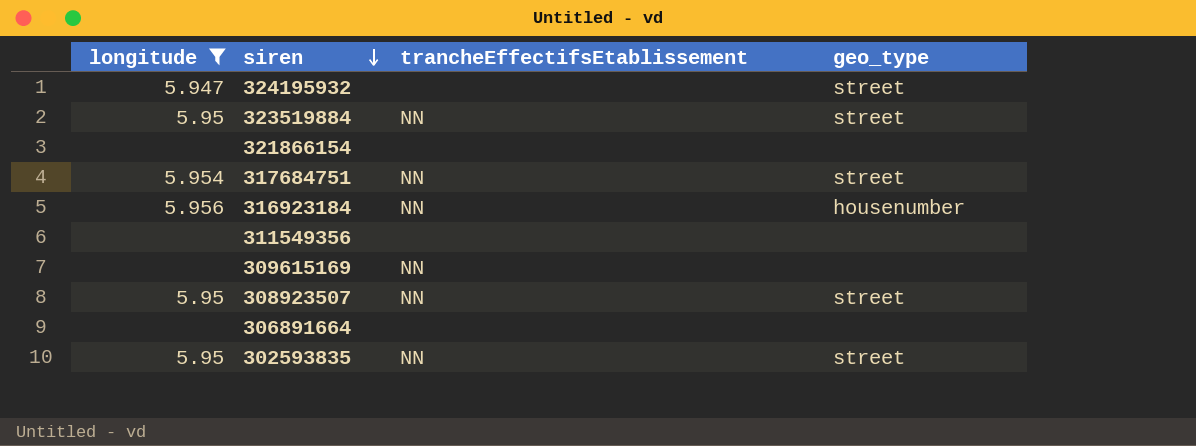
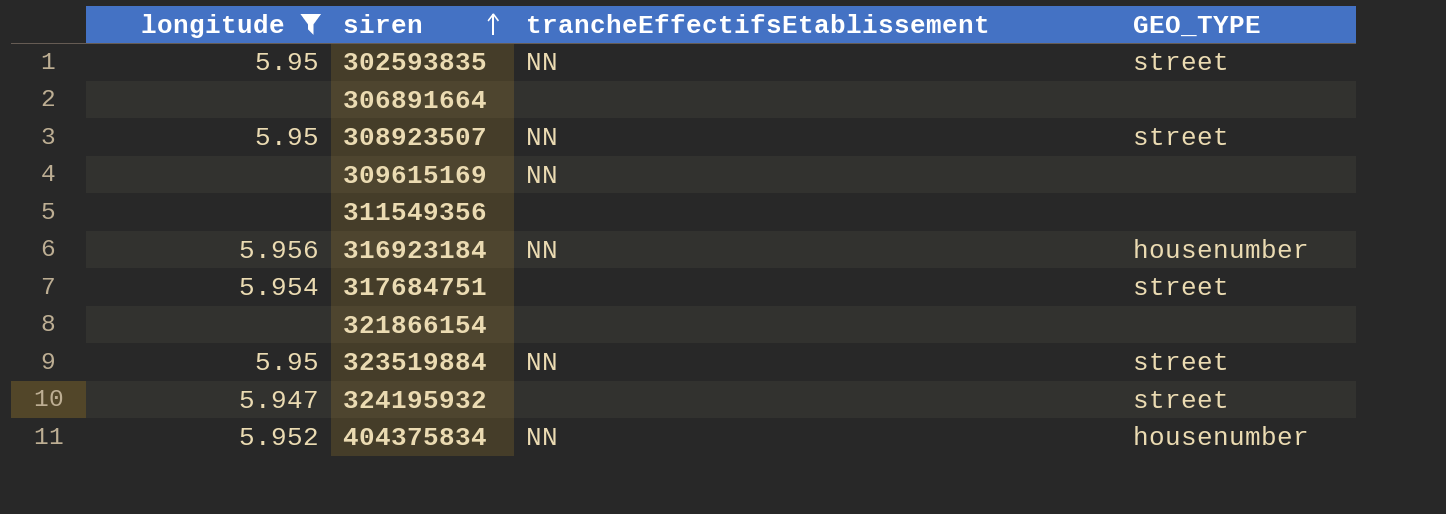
row order: siren descending -> siren ascending
column name: geo_type -> GEO_TYPE
317684751 | trancheEffectifsEtablissement: NN -> none
row 404375834: none -> 5.952 | NN | housenumber

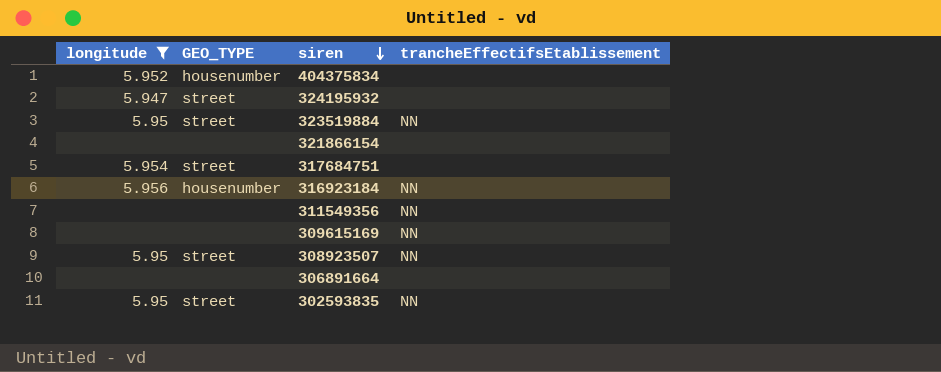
row order: siren ascending -> siren descending
column GEO_TYPE | position: 4 -> 2
404375834 | trancheEffectifsEtablissement: NN -> none
311549356 | trancheEffectifsEtablissement: none -> NN

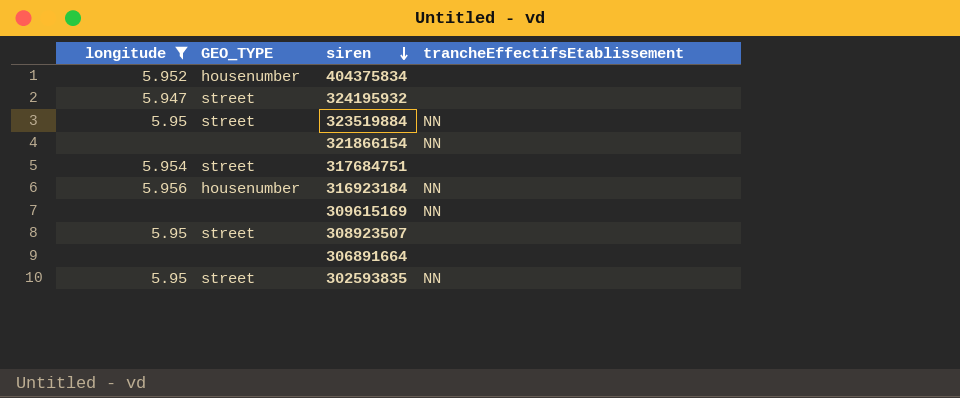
row 311549356: none | none | NN -> none
321866154 | trancheEffectifsEtablissement: none -> NN
308923507 | trancheEffectifsEtablissement: NN -> none

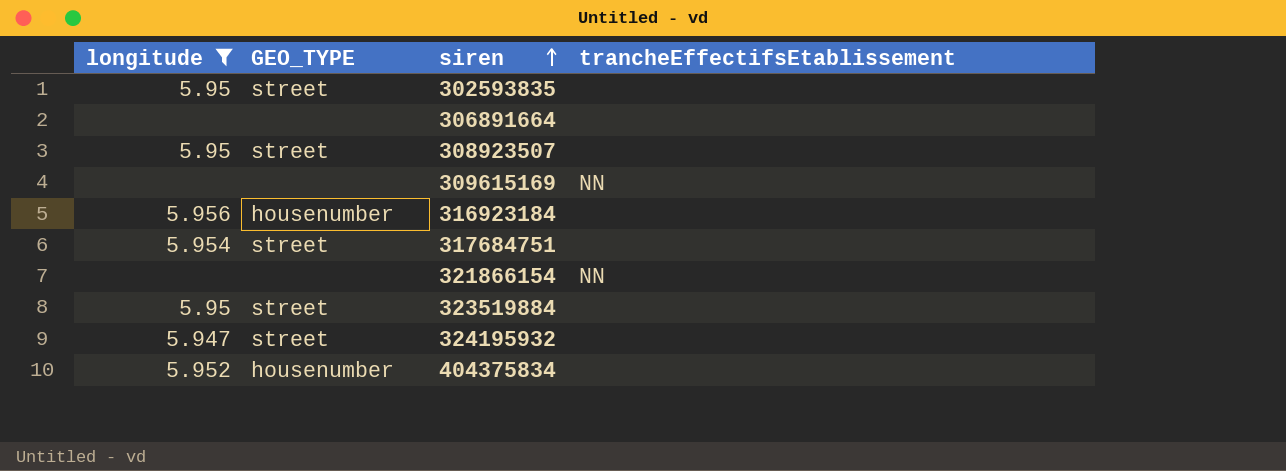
row order: siren descending -> siren ascending
302593835 | trancheEffectifsEtablissement: NN -> none
316923184 | trancheEffectifsEtablissement: NN -> none
323519884 | trancheEffectifsEtablissement: NN -> none

